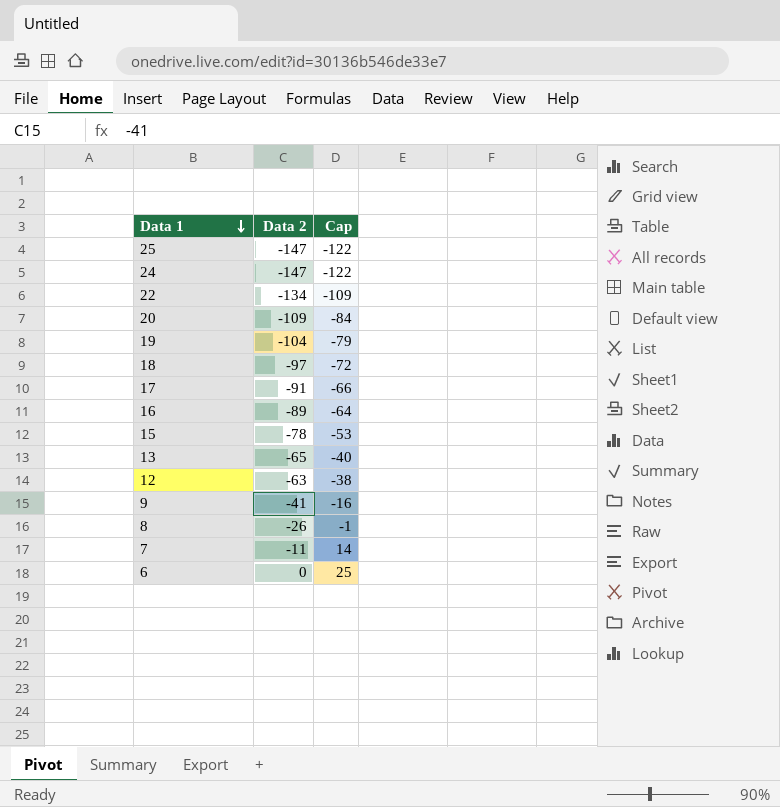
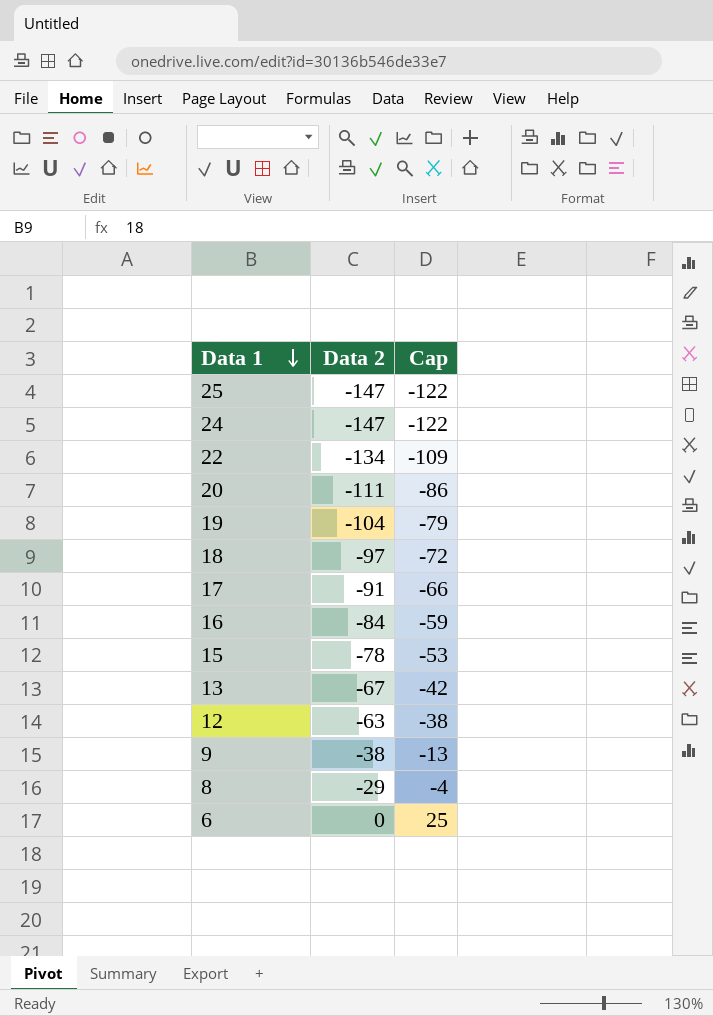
row 7: -11 | 14 -> none
20 | Data 2: -109 -> -111
20 | Cap: -84 -> -86
16 | Data 2: -89 -> -84
16 | Cap: -64 -> -59
13 | Data 2: -65 -> -67
13 | Cap: -40 -> -42
9 | Data 2: -41 -> -38
9 | Cap: -16 -> -13
8 | Data 2: -26 -> -29
8 | Cap: -1 -> -4

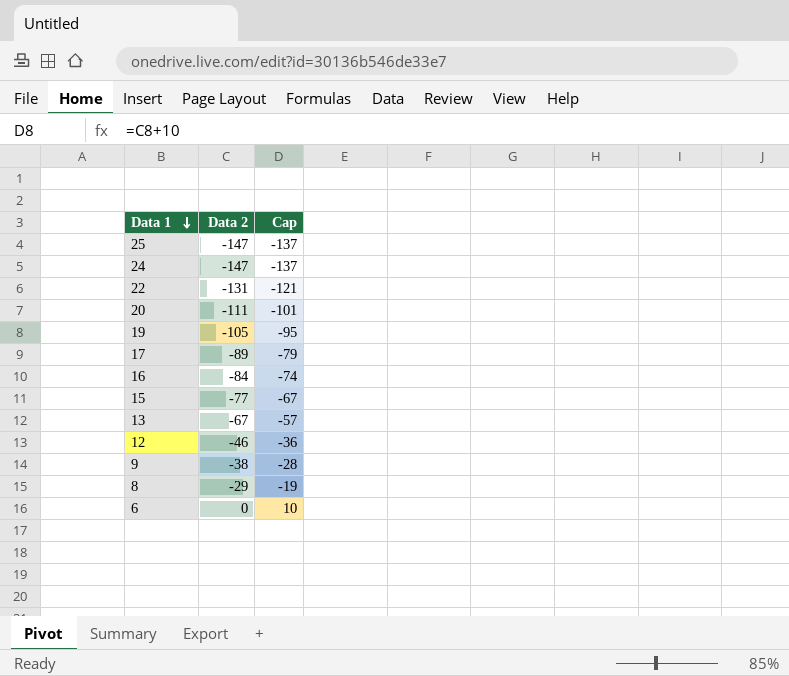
column Cap | formula: [Data 2] + 25 -> [Data 2] + 10
row 18: -97 | -72 -> none
22 | Data 2: -134 -> -131
19 | Data 2: -104 -> -105
17 | Data 2: -91 -> -89
15 | Data 2: -78 -> -77
12 | Data 2: -63 -> -46

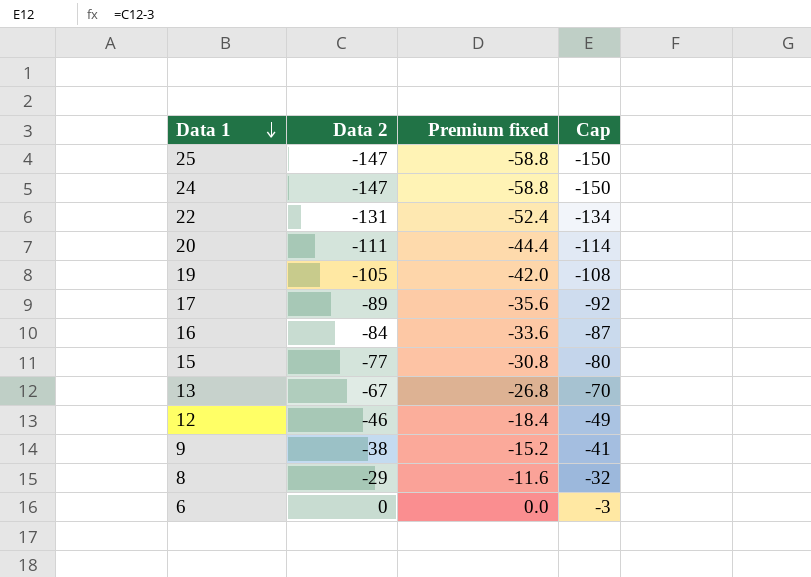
column Premium fixed | formula: none -> [Data 2] * 0.4
column Cap | formula: [Data 2] + 10 -> [Data 2] - 3

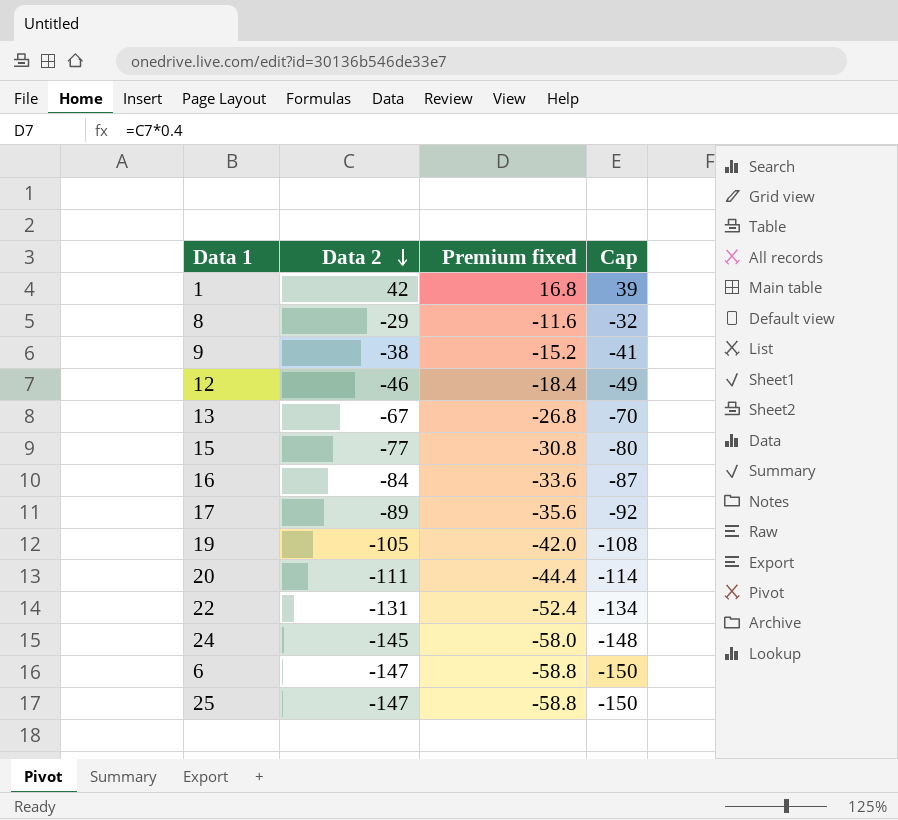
row order: Data 1 descending -> Data 2 descending
row 1: none -> 42 | 16.8 | 39
24 | Data 2: -147 -> -145
24 | Premium fixed: -58.8 -> -58.0
24 | Cap: -150 -> -148
6 | Data 2: 0 -> -147
6 | Premium fixed: 0.0 -> -58.8
6 | Cap: -3 -> -150

